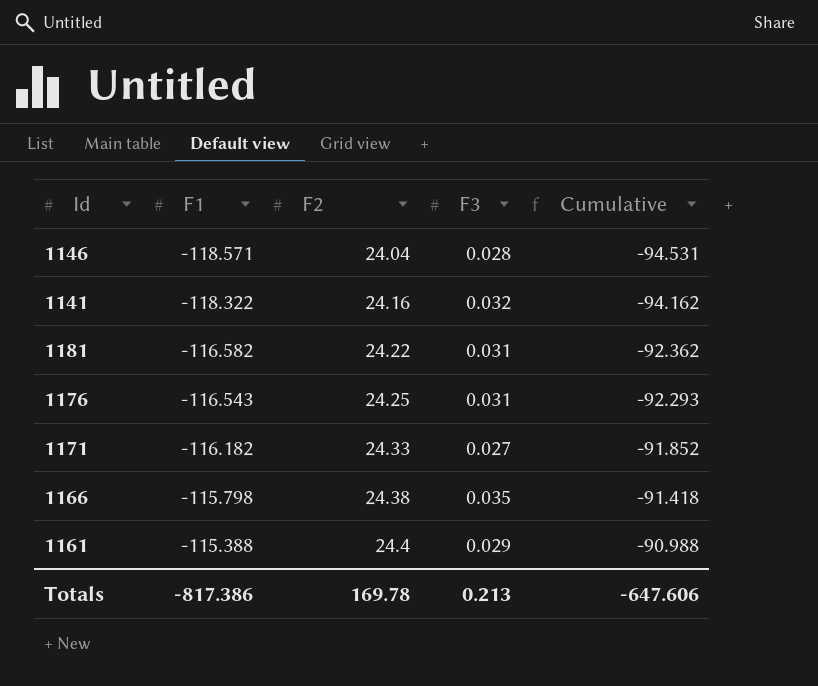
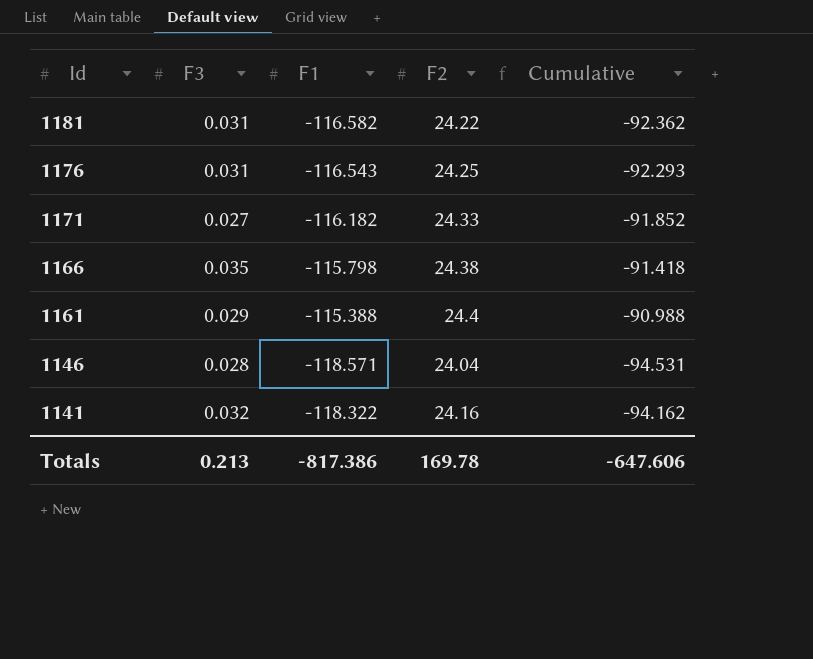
row order: F1 ascending -> Id descending
column F3 | position: 4 -> 2

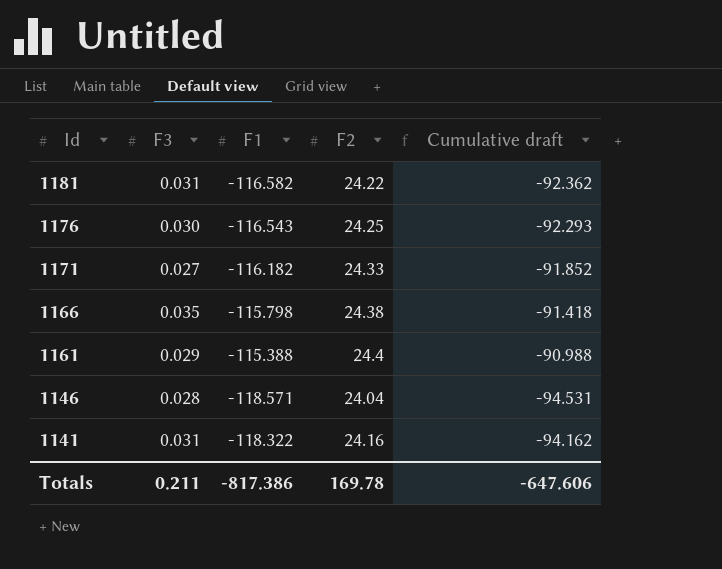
column name: Cumulative -> Cumulative draft
1176 | F3: 0.031 -> 0.030
1141 | F3: 0.032 -> 0.031
Totals | F3: 0.213 -> 0.211

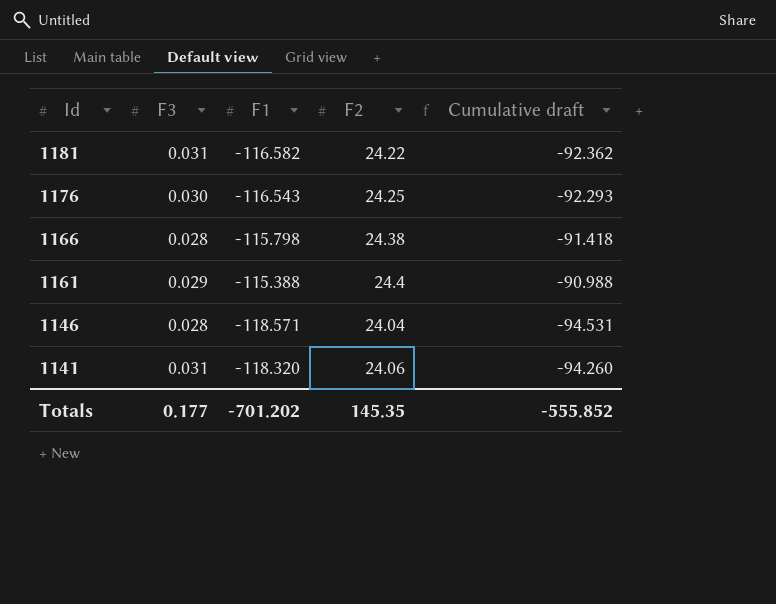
row 1171: 0.027 | -116.182 | 24.33 | -91.852 -> none
1166 | F3: 0.035 -> 0.028
1141 | F1: -118.322 -> -118.320
1141 | F2: 24.16 -> 24.06
1141 | Cumulative draft: -94.162 -> -94.260
Totals | F3: 0.211 -> 0.177
Totals | F1: -817.386 -> -701.202
Totals | F2: 169.78 -> 145.35
Totals | Cumulative draft: -647.606 -> -555.852

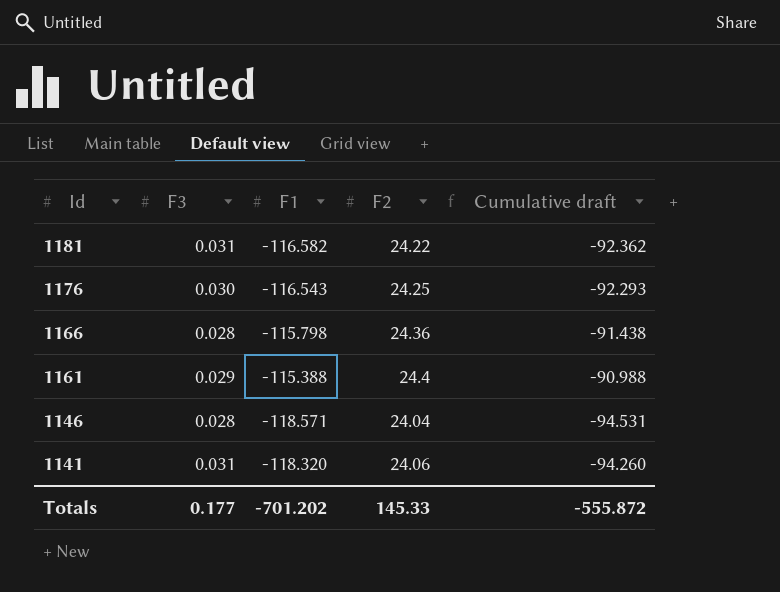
1166 | F2: 24.38 -> 24.36
1166 | Cumulative draft: -91.418 -> -91.438
Totals | F2: 145.35 -> 145.33
Totals | Cumulative draft: -555.852 -> -555.872

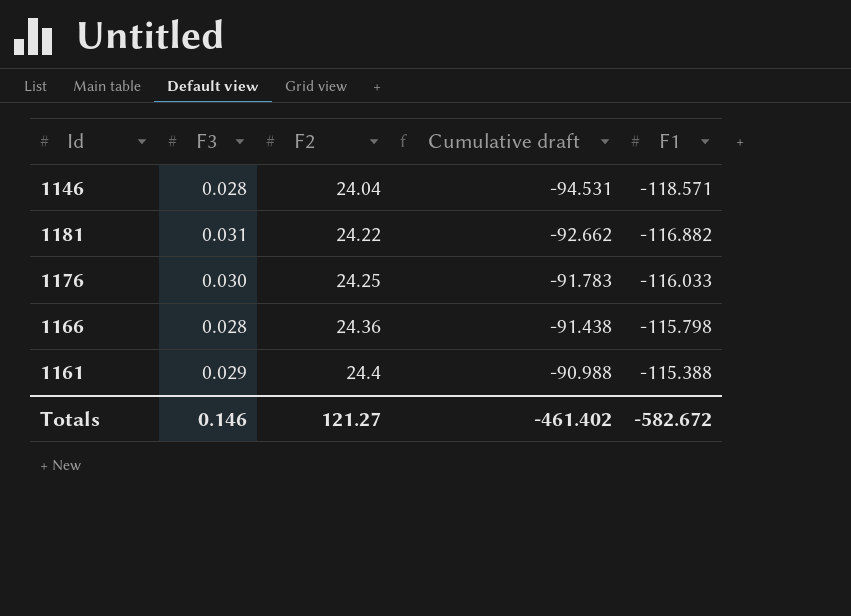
row order: Id descending -> F2 ascending
column F1 | position: 3 -> 5
row 1141: 0.031 | -118.320 | 24.06 | -94.260 -> none
1181 | Cumulative draft: -92.362 -> -92.662
1181 | F1: -116.582 -> -116.882
1176 | Cumulative draft: -92.293 -> -91.783
1176 | F1: -116.543 -> -116.033
Totals | F3: 0.177 -> 0.146
Totals | F2: 145.33 -> 121.27
Totals | Cumulative draft: -555.872 -> -461.402
Totals | F1: -701.202 -> -582.672

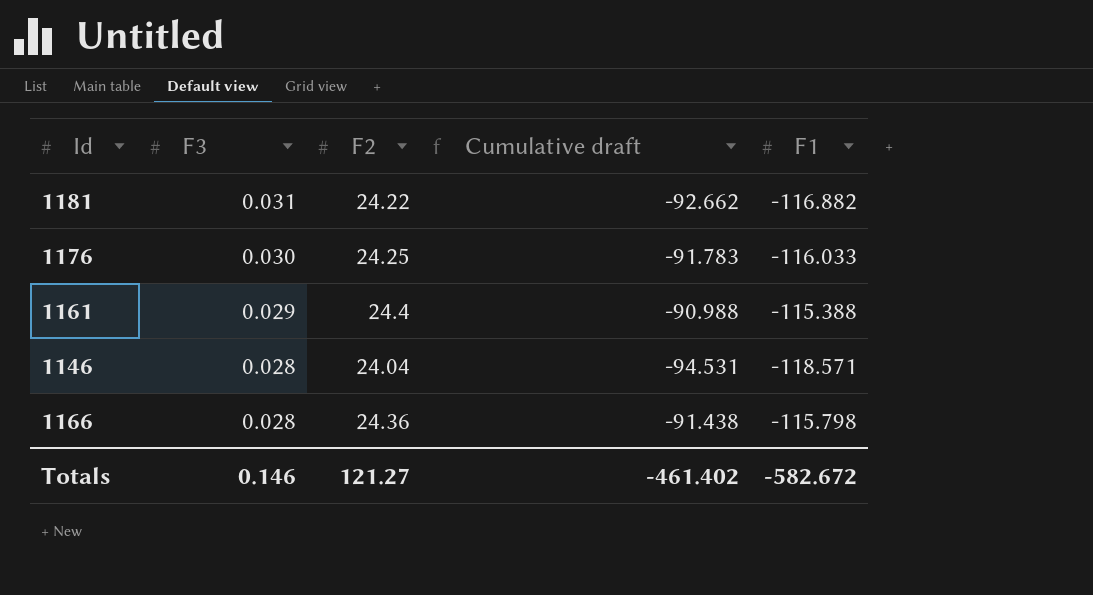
row order: F2 ascending -> F3 descending

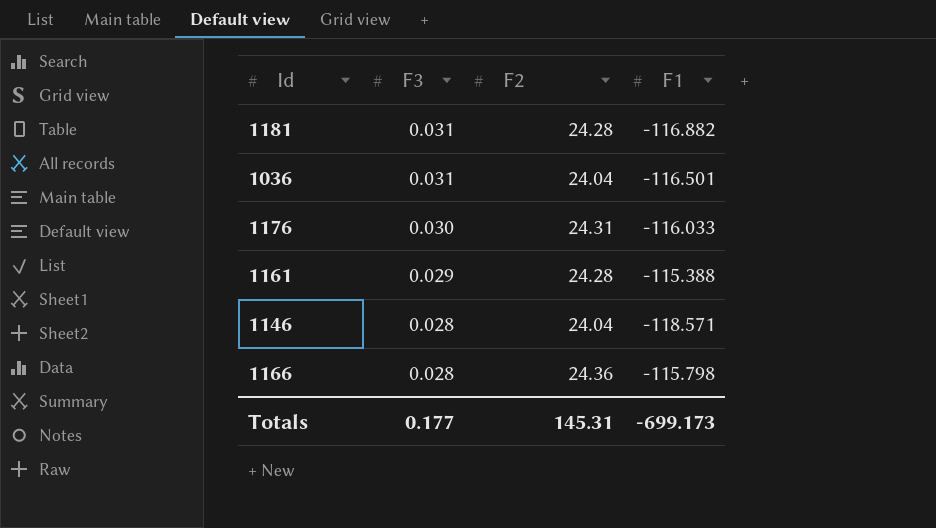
column Cumulative draft | formula: [F2] + [F1] -> none
1181 | F2: 24.22 -> 24.28
row 1036: none -> 0.031 | 24.04 | -116.501
1176 | F2: 24.25 -> 24.31
1161 | F2: 24.4 -> 24.28
Totals | F3: 0.146 -> 0.177
Totals | F2: 121.27 -> 145.31
Totals | F1: -582.672 -> -699.173

